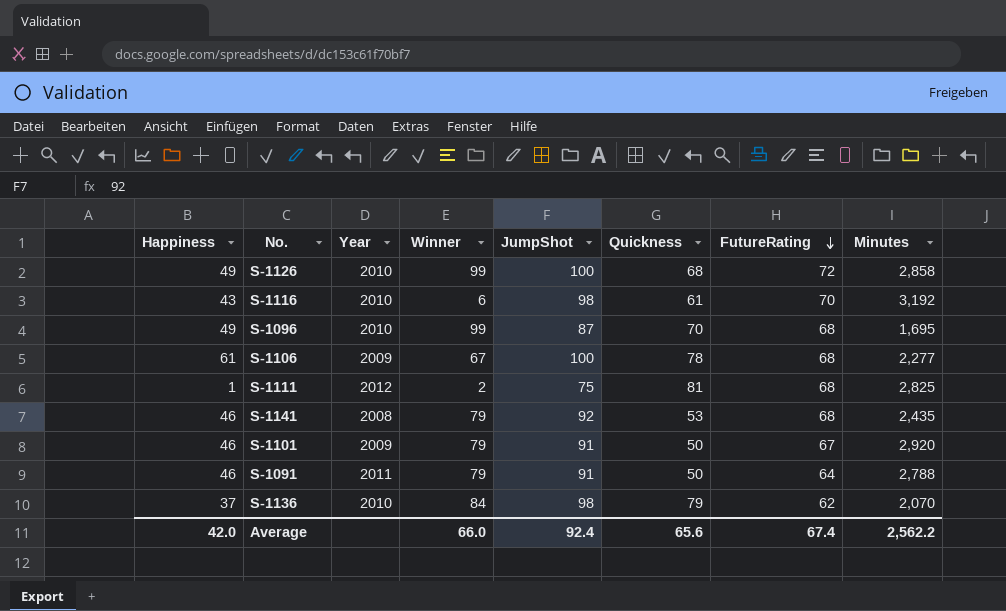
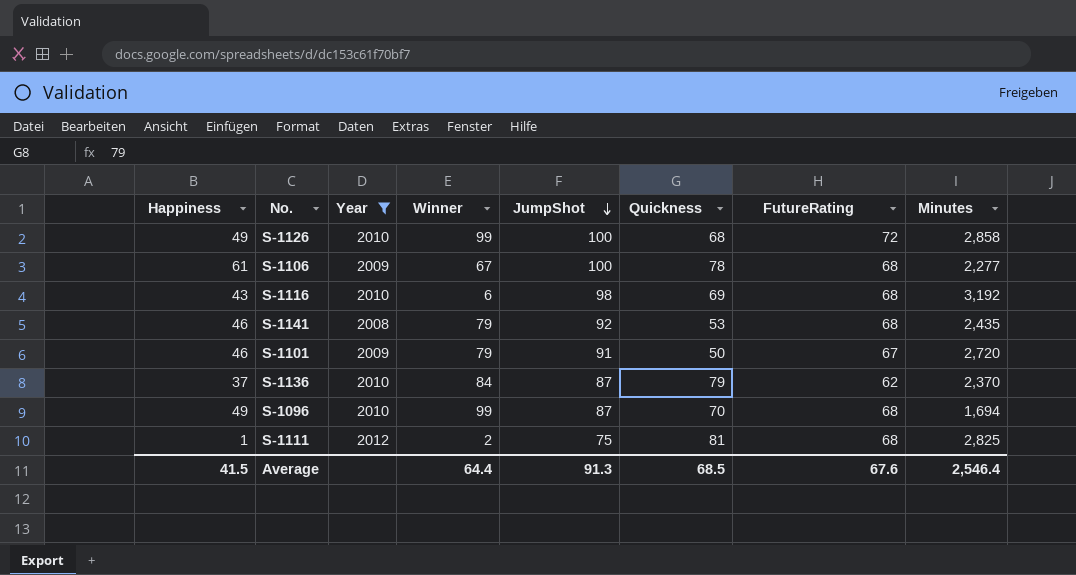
filter: none -> Year != 2011
row order: FutureRating descending -> JumpShot descending
S-1116 | Quickness: 61 -> 69
S-1116 | FutureRating: 70 -> 68
S-1101 | Minutes: 2,920 -> 2,720
S-1136 | JumpShot: 98 -> 87
S-1136 | Minutes: 2,070 -> 2,370
S-1096 | Minutes: 1,695 -> 1,694
Average | Happiness: 42.0 -> 41.5
Average | Winner: 66.0 -> 64.4
Average | JumpShot: 92.4 -> 91.3
Average | Quickness: 65.6 -> 68.5
Average | FutureRating: 67.4 -> 67.6
Average | Minutes: 2,562.2 -> 2,546.4

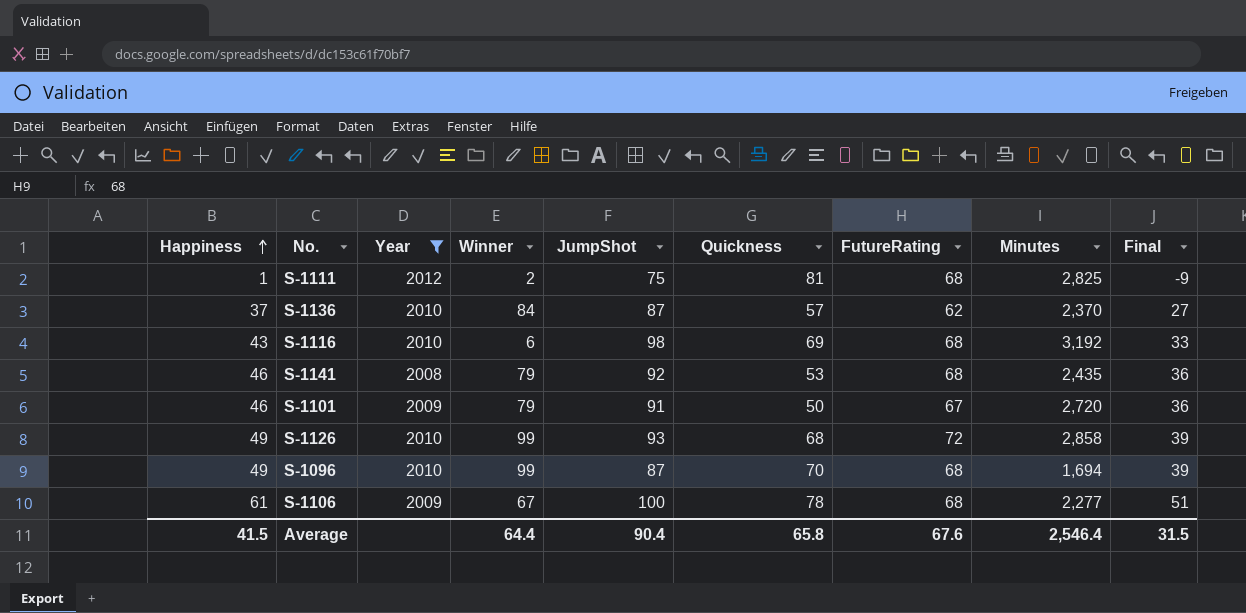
row order: JumpShot descending -> Happiness ascending
column Final | formula: none -> [Happiness] - 10
S-1136 | Quickness: 79 -> 57
S-1126 | JumpShot: 100 -> 93
Average | JumpShot: 91.3 -> 90.4
Average | Quickness: 68.5 -> 65.8

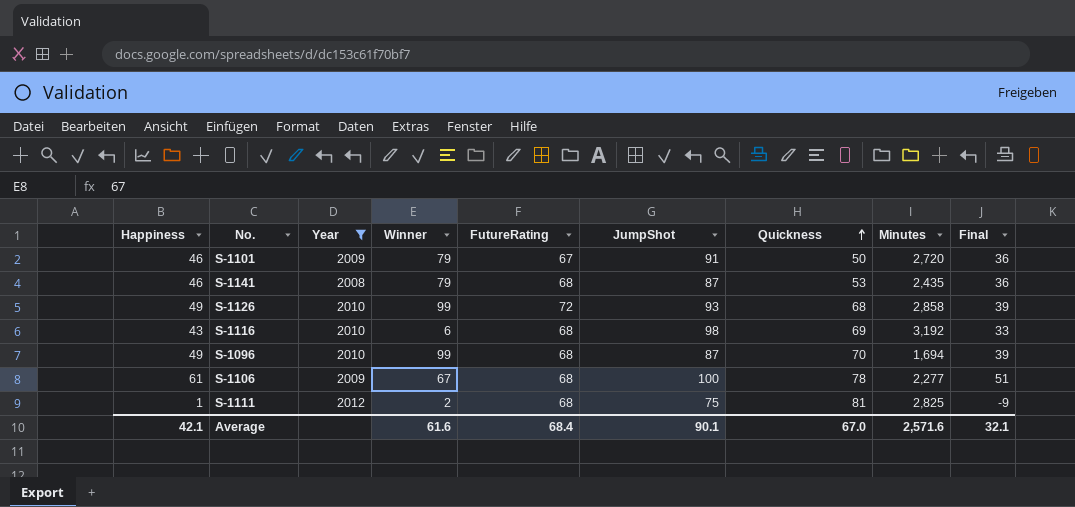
row order: Happiness ascending -> Quickness ascending
column FutureRating | position: 7 -> 5
row S-1136: 37 | 2010 | 84 | 87 | 57 | 62 | 2,370 | 27 -> none
S-1141 | JumpShot: 92 -> 87
Average | Happiness: 41.5 -> 42.1
Average | Winner: 64.4 -> 61.6
Average | FutureRating: 67.6 -> 68.4
Average | JumpShot: 90.4 -> 90.1
Average | Quickness: 65.8 -> 67.0
Average | Minutes: 2,546.4 -> 2,571.6
Average | Final: 31.5 -> 32.1

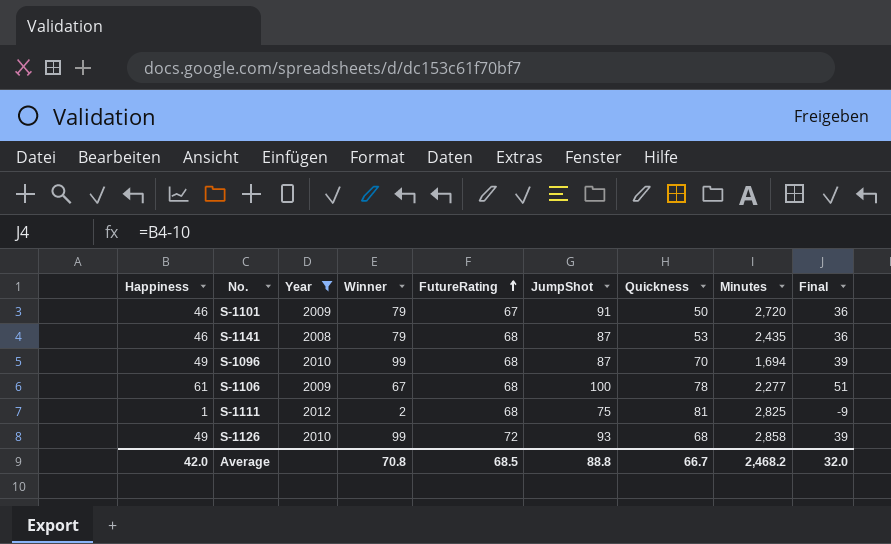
row order: Quickness ascending -> FutureRating ascending
row S-1116: 43 | 2010 | 6 | 68 | 98 | 69 | 3,192 | 33 -> none
Average | Happiness: 42.1 -> 42.0
Average | Winner: 61.6 -> 70.8
Average | FutureRating: 68.4 -> 68.5
Average | JumpShot: 90.1 -> 88.8
Average | Quickness: 67.0 -> 66.7
Average | Minutes: 2,571.6 -> 2,468.2
Average | Final: 32.1 -> 32.0

